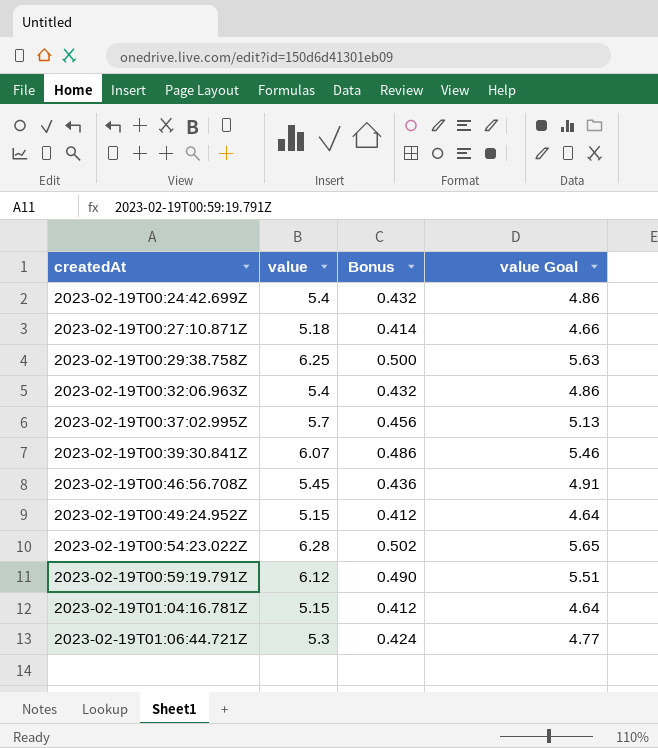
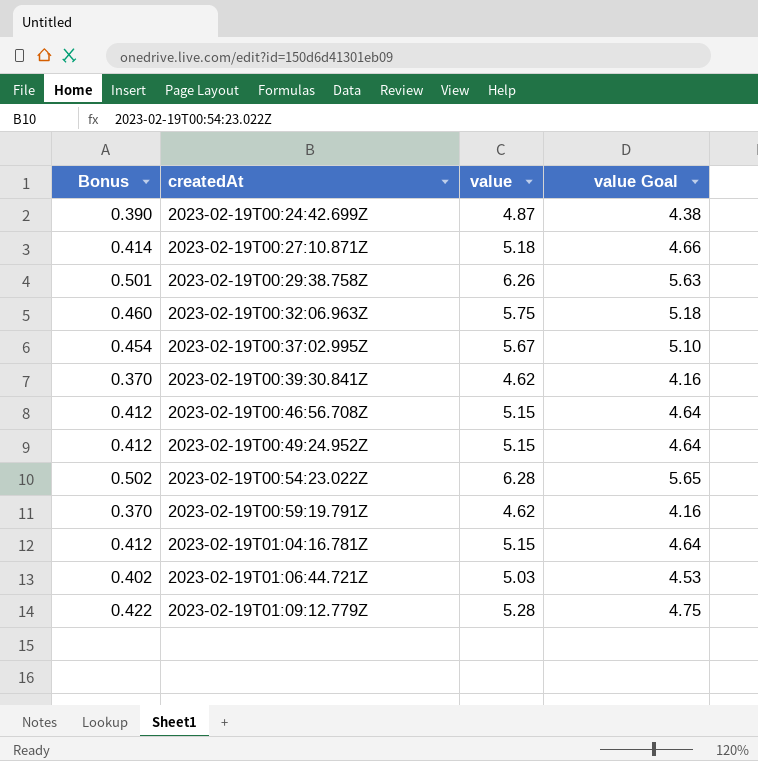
column Bonus | position: 3 -> 1
2023-02-19T00:24:42.699Z | Bonus: 0.432 -> 0.390
2023-02-19T00:24:42.699Z | value: 5.4 -> 4.87
2023-02-19T00:24:42.699Z | value Goal: 4.86 -> 4.38
2023-02-19T00:29:38.758Z | Bonus: 0.500 -> 0.501
2023-02-19T00:29:38.758Z | value: 6.25 -> 6.26
2023-02-19T00:32:06.963Z | Bonus: 0.432 -> 0.460
2023-02-19T00:32:06.963Z | value: 5.4 -> 5.75
2023-02-19T00:32:06.963Z | value Goal: 4.86 -> 5.18
2023-02-19T00:37:02.995Z | Bonus: 0.456 -> 0.454
2023-02-19T00:37:02.995Z | value: 5.7 -> 5.67
2023-02-19T00:37:02.995Z | value Goal: 5.13 -> 5.10
2023-02-19T00:39:30.841Z | Bonus: 0.486 -> 0.370
2023-02-19T00:39:30.841Z | value: 6.07 -> 4.62
2023-02-19T00:39:30.841Z | value Goal: 5.46 -> 4.16
2023-02-19T00:46:56.708Z | Bonus: 0.436 -> 0.412
2023-02-19T00:46:56.708Z | value: 5.45 -> 5.15
2023-02-19T00:46:56.708Z | value Goal: 4.91 -> 4.64
2023-02-19T00:59:19.791Z | Bonus: 0.490 -> 0.370
2023-02-19T00:59:19.791Z | value: 6.12 -> 4.62
2023-02-19T00:59:19.791Z | value Goal: 5.51 -> 4.16
2023-02-19T01:06:44.721Z | Bonus: 0.424 -> 0.402
2023-02-19T01:06:44.721Z | value: 5.3 -> 5.03
2023-02-19T01:06:44.721Z | value Goal: 4.77 -> 4.53
row 2023-02-19T01:09:12.779Z: none -> 0.422 | 5.28 | 4.75

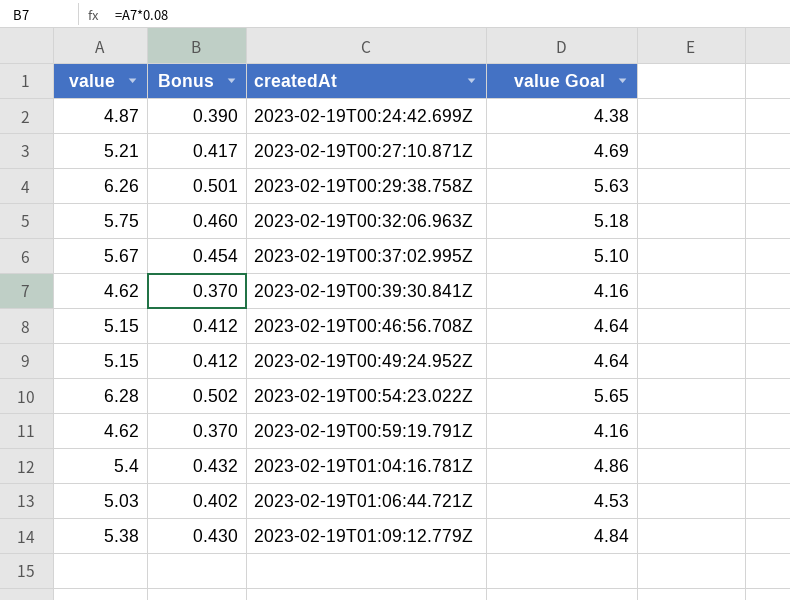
column value | position: 3 -> 1
2023-02-19T00:27:10.871Z | value: 5.18 -> 5.21
2023-02-19T00:27:10.871Z | Bonus: 0.414 -> 0.417
2023-02-19T00:27:10.871Z | value Goal: 4.66 -> 4.69
2023-02-19T01:04:16.781Z | value: 5.15 -> 5.4
2023-02-19T01:04:16.781Z | Bonus: 0.412 -> 0.432
2023-02-19T01:04:16.781Z | value Goal: 4.64 -> 4.86
2023-02-19T01:09:12.779Z | value: 5.28 -> 5.38
2023-02-19T01:09:12.779Z | Bonus: 0.422 -> 0.430
2023-02-19T01:09:12.779Z | value Goal: 4.75 -> 4.84

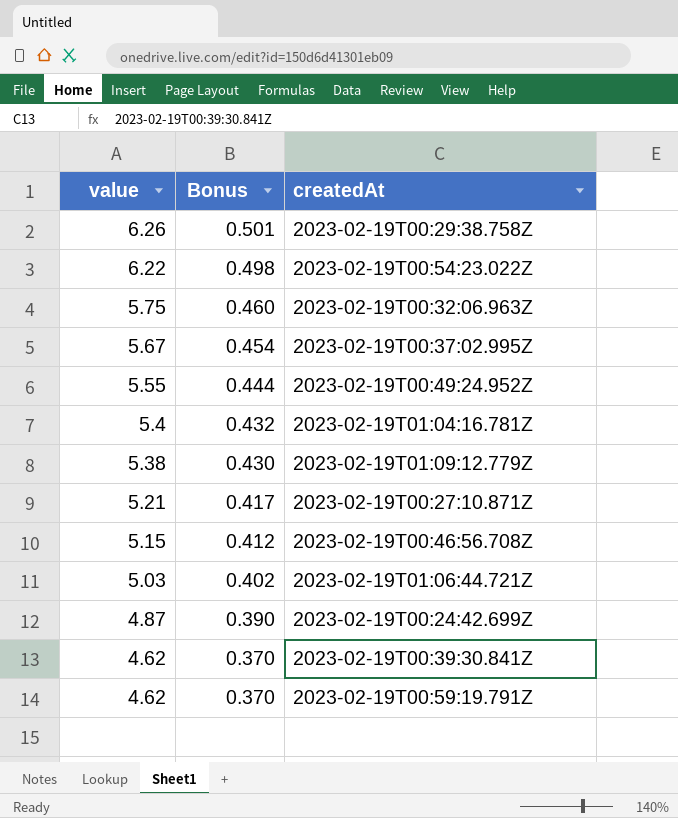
row order: createdAt ascending -> value descending
column value Goal | formula: [value] * 0.9 -> none
2023-02-19T00:54:23.022Z | value: 6.28 -> 6.22
2023-02-19T00:54:23.022Z | Bonus: 0.502 -> 0.498
2023-02-19T00:49:24.952Z | value: 5.15 -> 5.55
2023-02-19T00:49:24.952Z | Bonus: 0.412 -> 0.444

